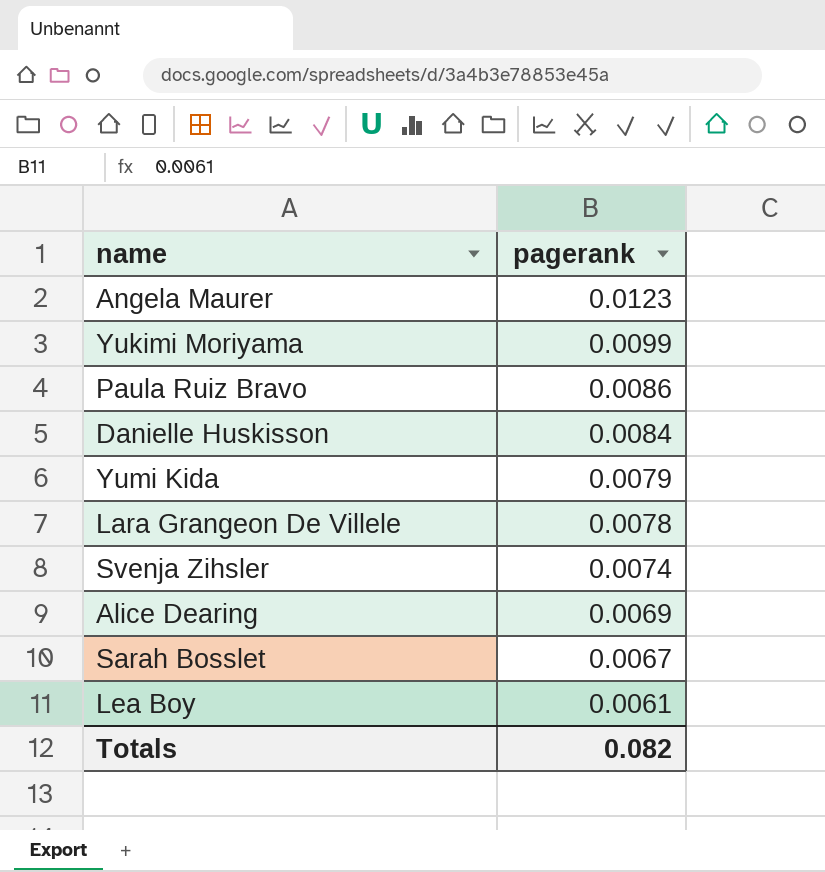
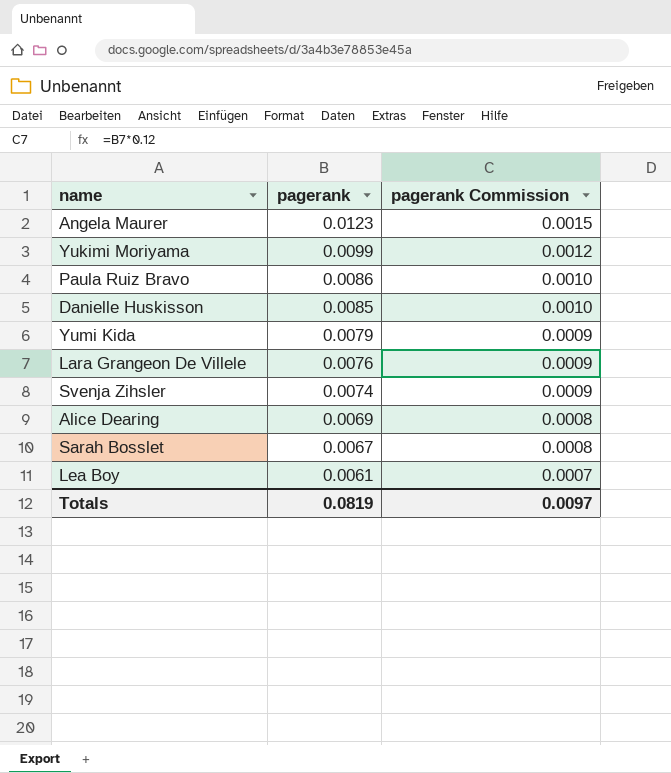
column pagerank Commission | formula: none -> [pagerank] * 0.12
Danielle Huskisson | pagerank: 0.0084 -> 0.0085
Lara Grangeon De Villele | pagerank: 0.0078 -> 0.0076
Totals | pagerank: 0.082 -> 0.0819

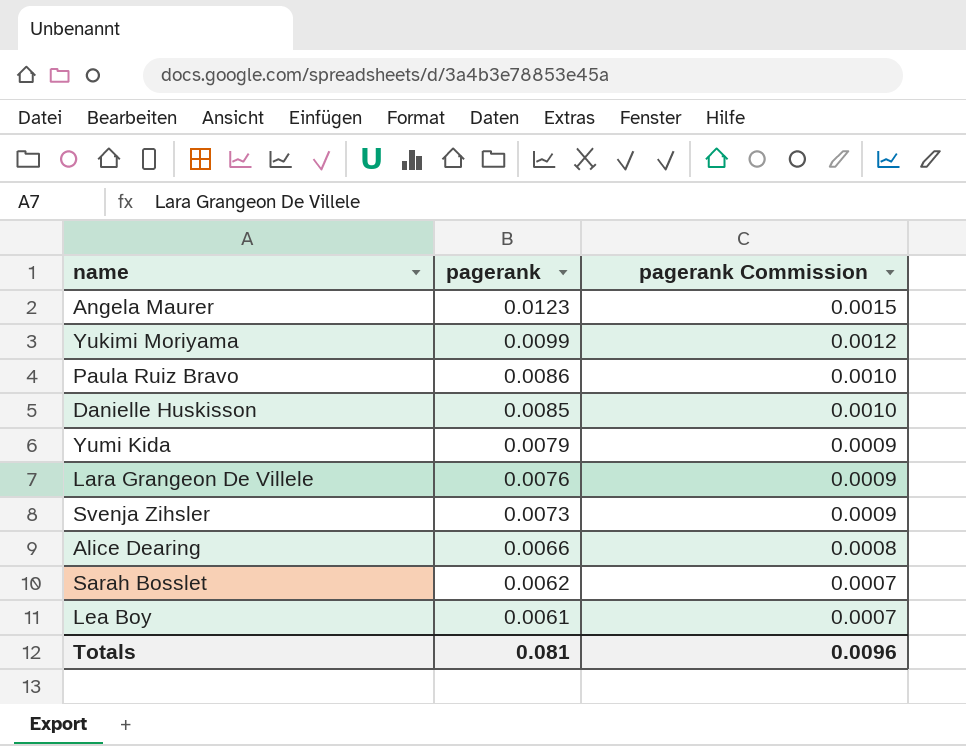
Svenja Zihsler | pagerank: 0.0074 -> 0.0073
Alice Dearing | pagerank: 0.0069 -> 0.0066
Sarah Bosslet | pagerank: 0.0067 -> 0.0062
Sarah Bosslet | pagerank Commission: 0.0008 -> 0.0007
Totals | pagerank: 0.0819 -> 0.081
Totals | pagerank Commission: 0.0097 -> 0.0096

